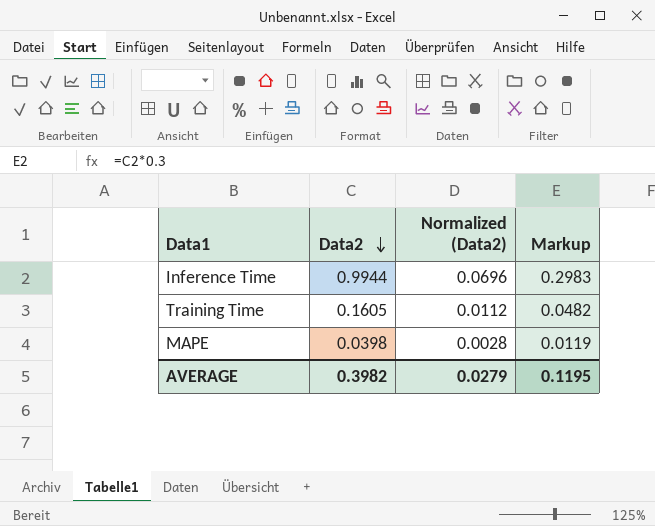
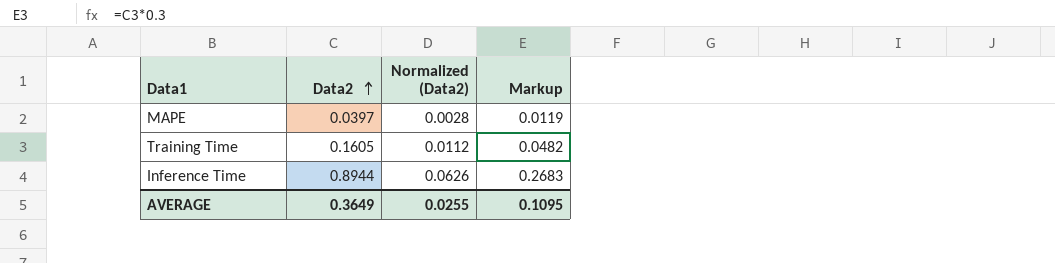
row order: Data2 descending -> Data2 ascending
MAPE | Data2: 0.0398 -> 0.0397
Inference Time | Data2: 0.9944 -> 0.8944
Inference Time | Normalized (Data2): 0.0696 -> 0.0626
Inference Time | Markup: 0.2983 -> 0.2683
AVERAGE | Data2: 0.3982 -> 0.3649
AVERAGE | Normalized (Data2): 0.0279 -> 0.0255
AVERAGE | Markup: 0.1195 -> 0.1095

